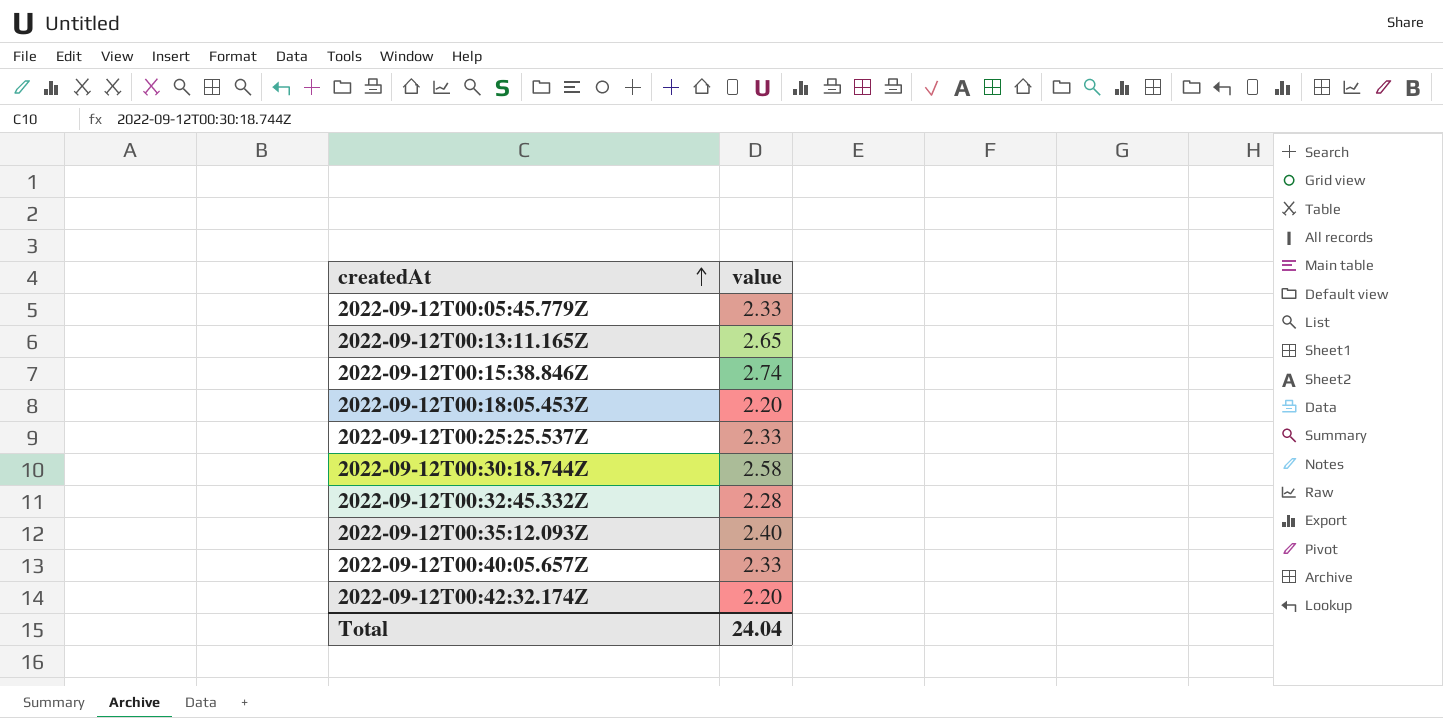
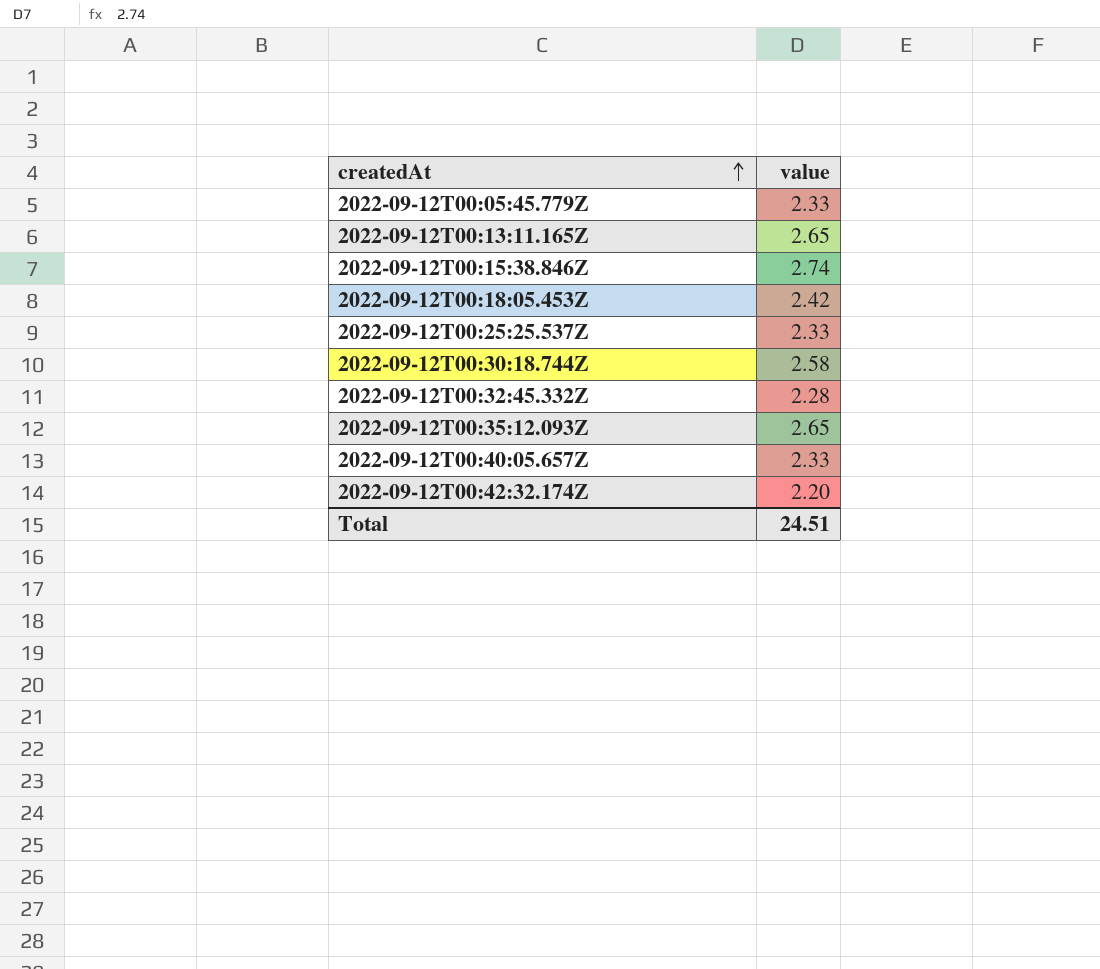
2022-09-12T00:18:05.453Z | value: 2.20 -> 2.42
2022-09-12T00:35:12.093Z | value: 2.40 -> 2.65
Total | value: 24.04 -> 24.51

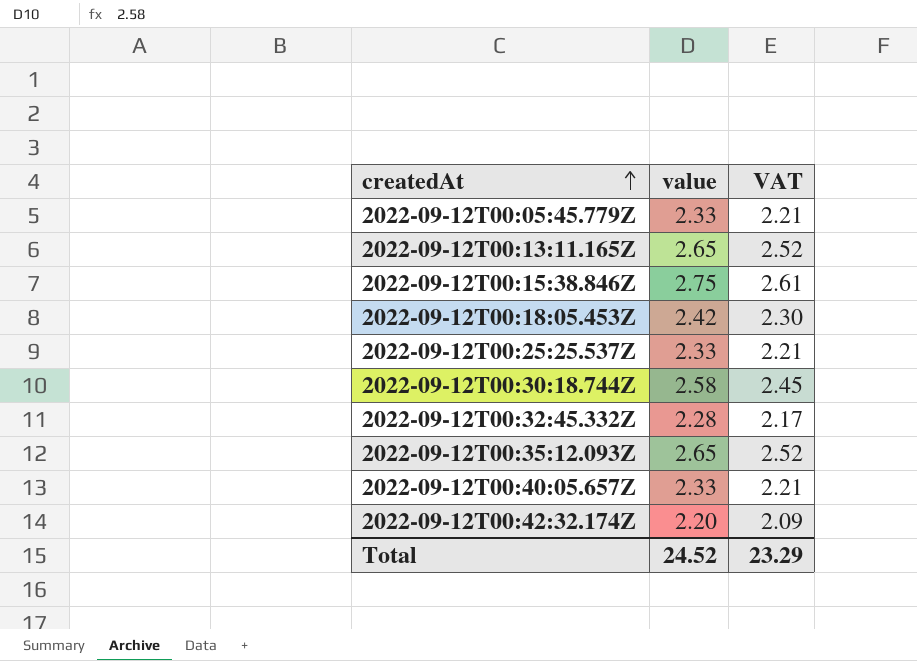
column VAT | formula: none -> [value] * 0.95
2022-09-12T00:15:38.846Z | value: 2.74 -> 2.75
Total | value: 24.51 -> 24.52

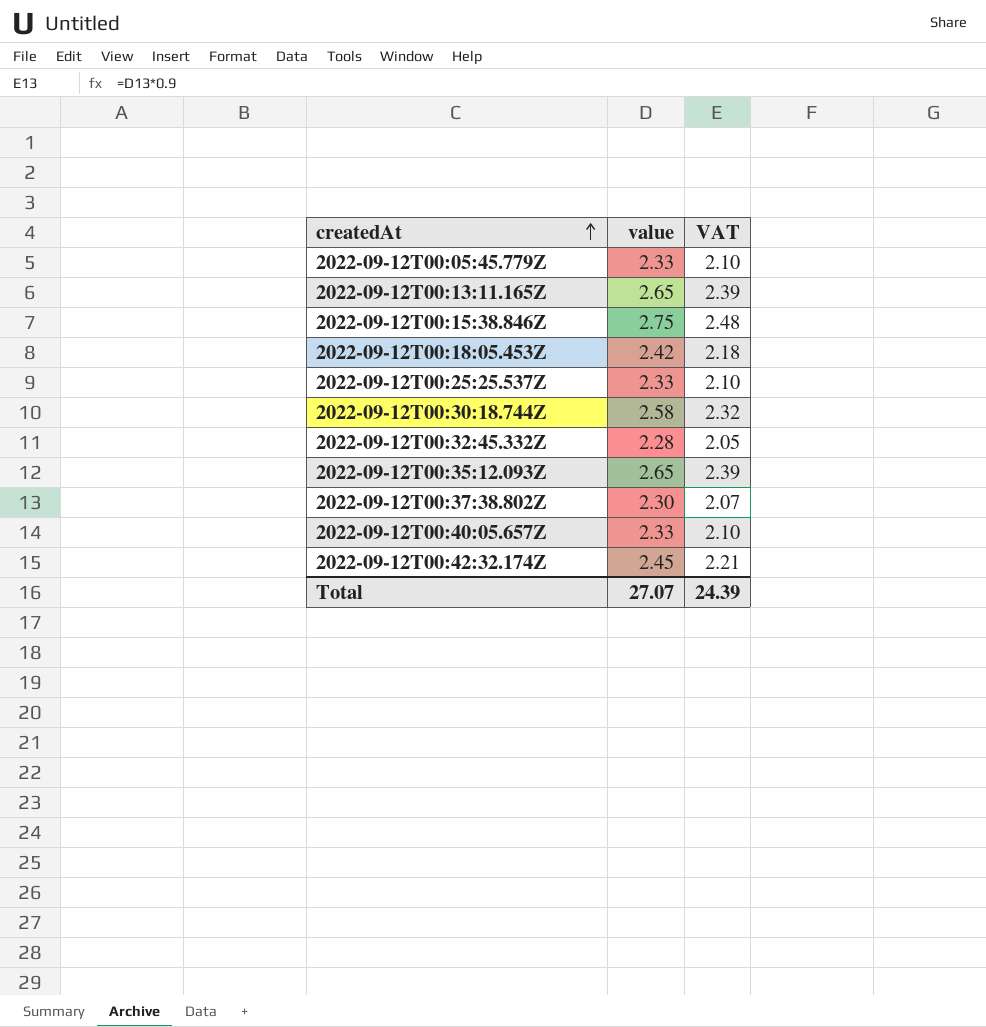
column VAT | formula: [value] * 0.95 -> [value] * 0.9
row 2022-09-12T00:37:38.802Z: none -> 2.30 | 2.07
2022-09-12T00:42:32.174Z | value: 2.20 -> 2.45
Total | value: 24.52 -> 27.07
Total | VAT: 23.29 -> 24.39

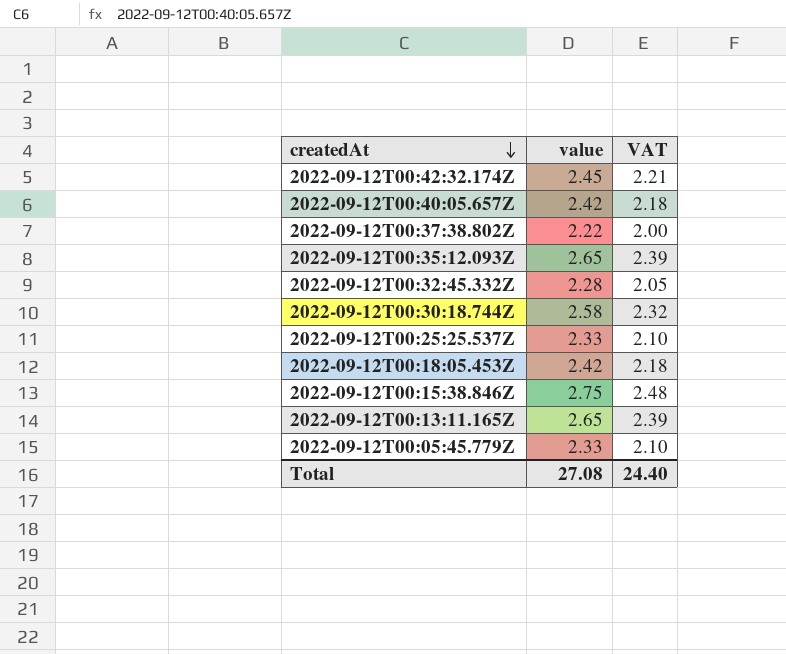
row order: createdAt ascending -> createdAt descending
2022-09-12T00:40:05.657Z | value: 2.33 -> 2.42
2022-09-12T00:40:05.657Z | VAT: 2.10 -> 2.18
2022-09-12T00:37:38.802Z | value: 2.30 -> 2.22
2022-09-12T00:37:38.802Z | VAT: 2.07 -> 2.00
Total | value: 27.07 -> 27.08
Total | VAT: 24.39 -> 24.40

